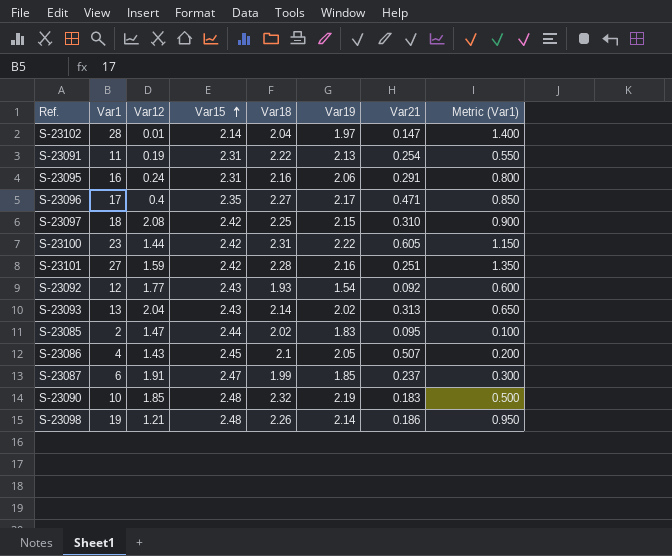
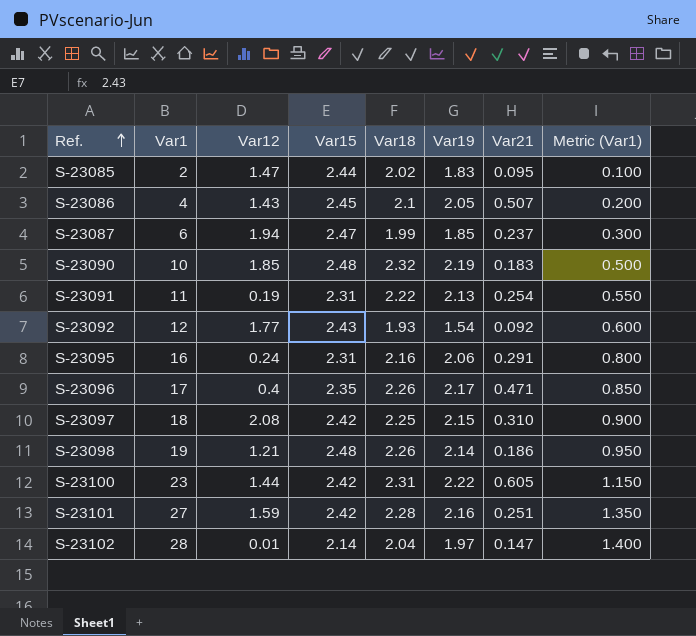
row order: Var15 ascending -> Ref. ascending
row S-23093: 13 | 2.04 | 2.43 | 2.14 | 2.02 | 0.313 | 0.650 -> none
S-23087 | Var12: 1.91 -> 1.94
S-23096 | Var18: 2.27 -> 2.26

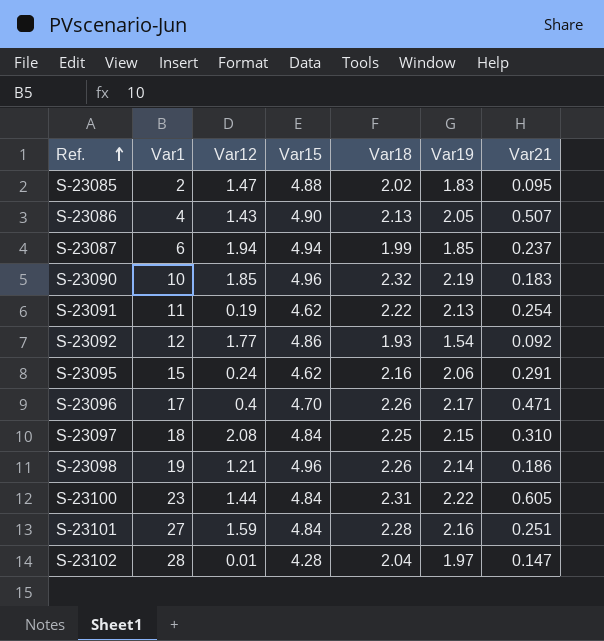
column Metric (Var1) | formula: [Var1] * 0.05 -> none
S-23085 | Var15: 2.44 -> 4.88
S-23086 | Var15: 2.45 -> 4.90
S-23086 | Var18: 2.1 -> 2.13
S-23087 | Var15: 2.47 -> 4.94
S-23090 | Var15: 2.48 -> 4.96
S-23091 | Var15: 2.31 -> 4.62
S-23092 | Var15: 2.43 -> 4.86
S-23095 | Var1: 16 -> 15
S-23095 | Var15: 2.31 -> 4.62
S-23096 | Var15: 2.35 -> 4.70
S-23097 | Var15: 2.42 -> 4.84
S-23098 | Var15: 2.48 -> 4.96
S-23100 | Var15: 2.42 -> 4.84
S-23101 | Var15: 2.42 -> 4.84
S-23102 | Var15: 2.14 -> 4.28

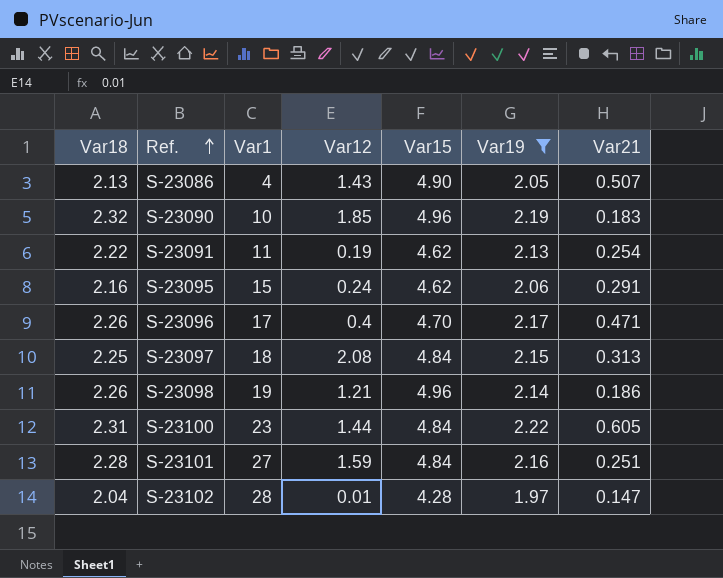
filter: none -> Var19 >= 1.97
column Var18 | position: 5 -> 1
S-23097 | Var21: 0.310 -> 0.313

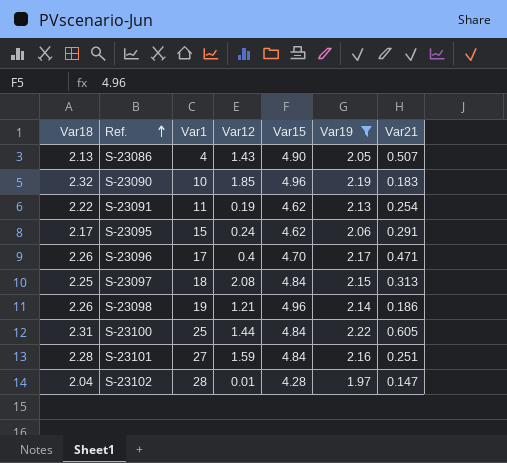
S-23095 | Var18: 2.16 -> 2.17
S-23100 | Var1: 23 -> 25

